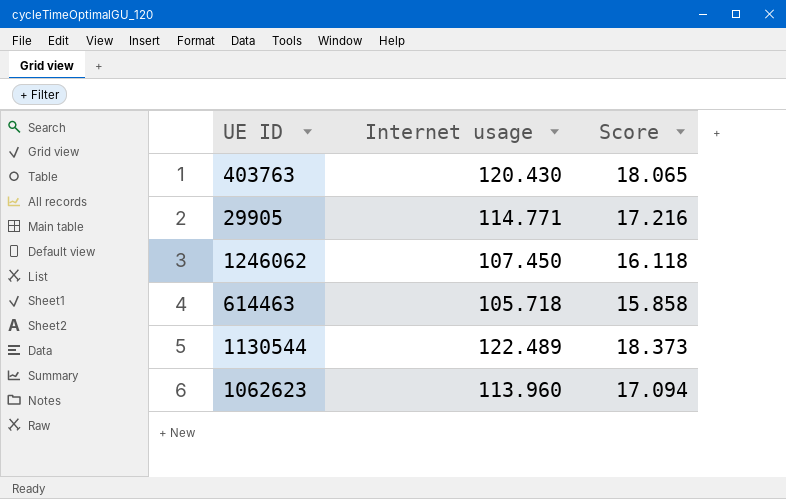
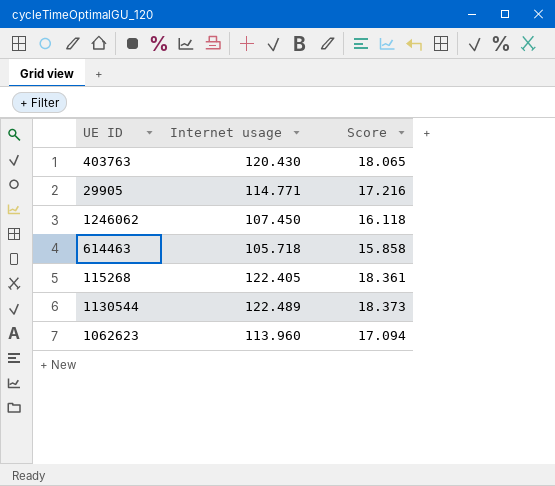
row 115268: none -> 122.405 | 18.361

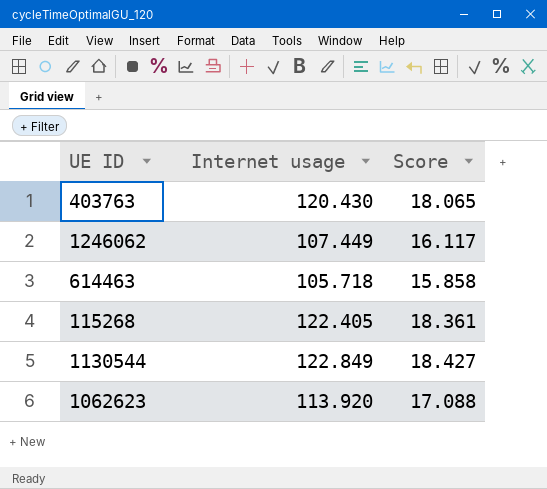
row 29905: 114.771 | 17.216 -> none
1246062 | Internet usage: 107.450 -> 107.449
1246062 | Score: 16.118 -> 16.117
1130544 | Internet usage: 122.489 -> 122.849
1130544 | Score: 18.373 -> 18.427
1062623 | Internet usage: 113.960 -> 113.920
1062623 | Score: 17.094 -> 17.088

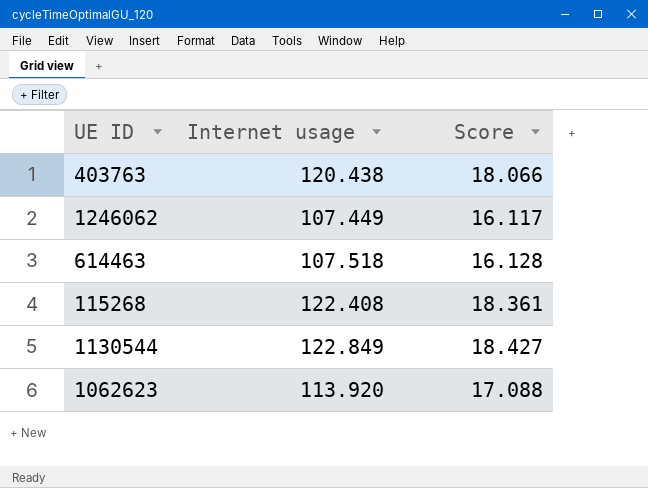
403763 | Internet usage: 120.430 -> 120.438
403763 | Score: 18.065 -> 18.066
614463 | Internet usage: 105.718 -> 107.518
614463 | Score: 15.858 -> 16.128
115268 | Internet usage: 122.405 -> 122.408

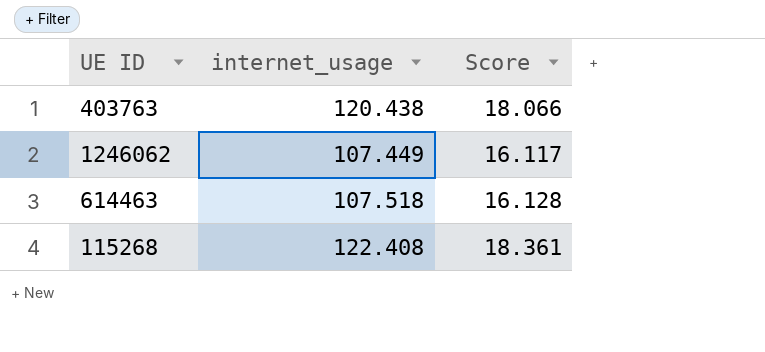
column name: Internet usage -> internet_usage
row 1130544: 122.849 | 18.427 -> none
row 1062623: 113.920 | 17.088 -> none

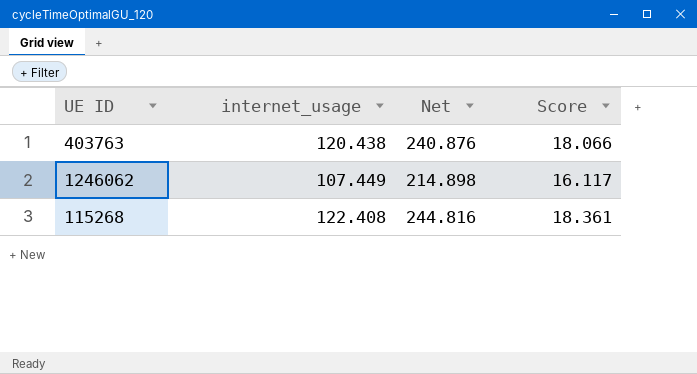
column Net | formula: none -> [internet_usage] * 2
row 614463: 107.518 | 16.128 -> none

